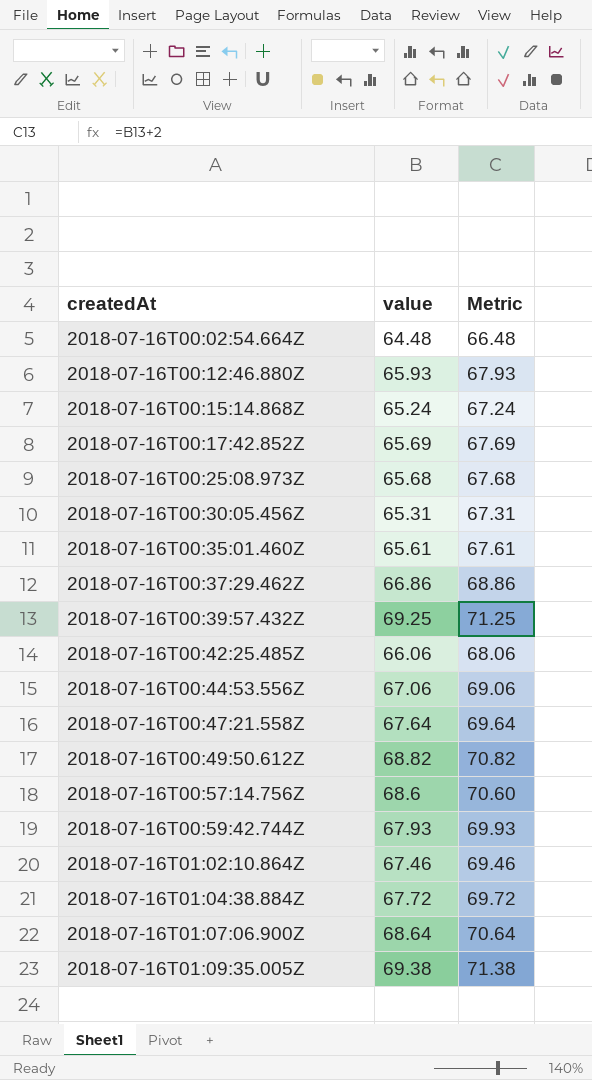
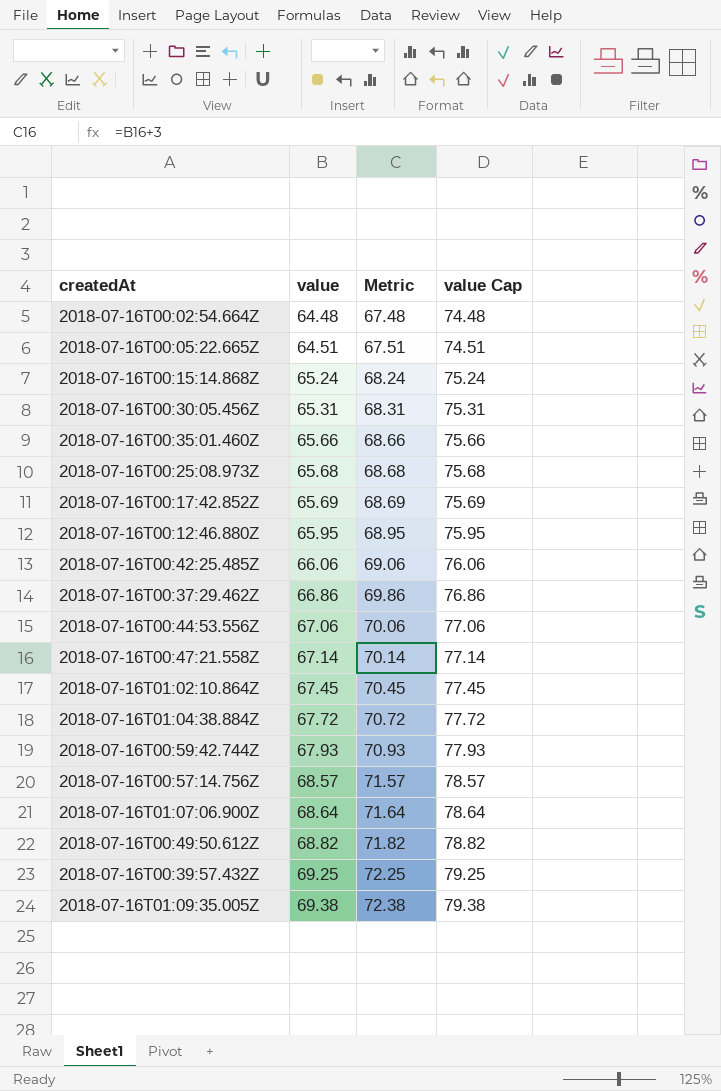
row order: createdAt ascending -> value ascending
column Metric | formula: [value] + 2 -> [value] + 3
column value Cap | formula: none -> [value] + 10
row 2018-07-16T00:05:22.665Z: none -> 64.51 | 67.51 | 74.51
2018-07-16T00:35:01.460Z | value: 65.61 -> 65.66
2018-07-16T00:12:46.880Z | value: 65.93 -> 65.95
2018-07-16T00:47:21.558Z | value: 67.64 -> 67.14
2018-07-16T01:02:10.864Z | value: 67.46 -> 67.45
2018-07-16T00:57:14.756Z | value: 68.6 -> 68.57

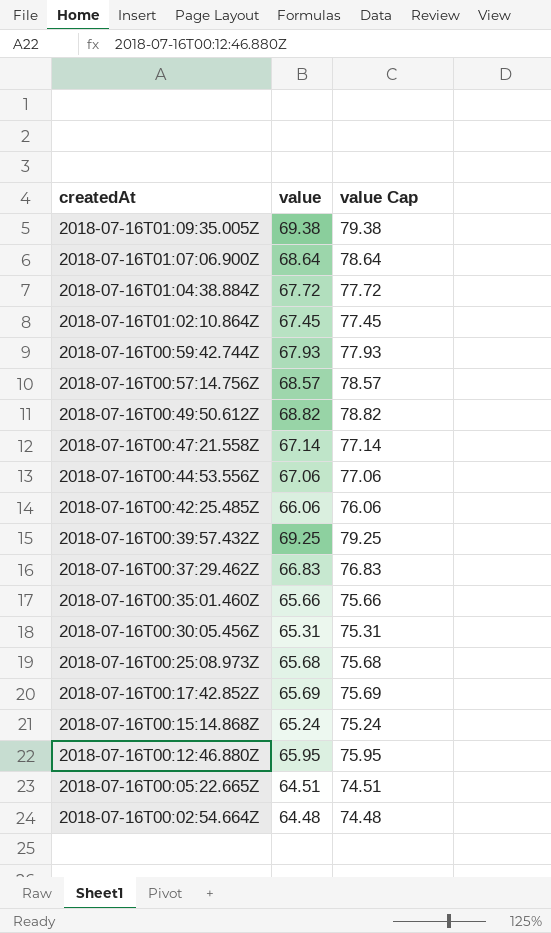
row order: value ascending -> createdAt descending
column Metric | formula: [value] + 3 -> none
2018-07-16T00:37:29.462Z | value: 66.86 -> 66.83
2018-07-16T00:37:29.462Z | value Cap: 76.86 -> 76.83

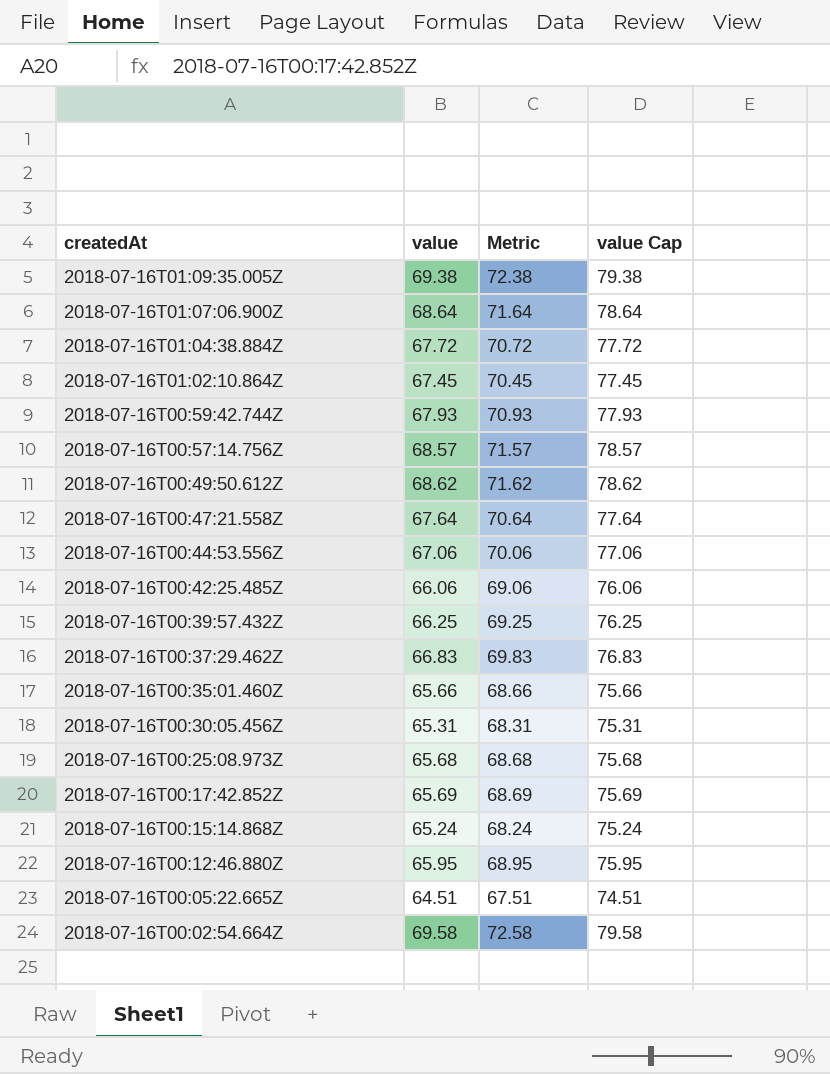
column Metric | formula: none -> [value] + 3
2018-07-16T00:49:50.612Z | value: 68.82 -> 68.62
2018-07-16T00:49:50.612Z | value Cap: 78.82 -> 78.62
2018-07-16T00:47:21.558Z | value: 67.14 -> 67.64
2018-07-16T00:47:21.558Z | value Cap: 77.14 -> 77.64
2018-07-16T00:39:57.432Z | value: 69.25 -> 66.25
2018-07-16T00:39:57.432Z | value Cap: 79.25 -> 76.25
2018-07-16T00:02:54.664Z | value: 64.48 -> 69.58
2018-07-16T00:02:54.664Z | value Cap: 74.48 -> 79.58

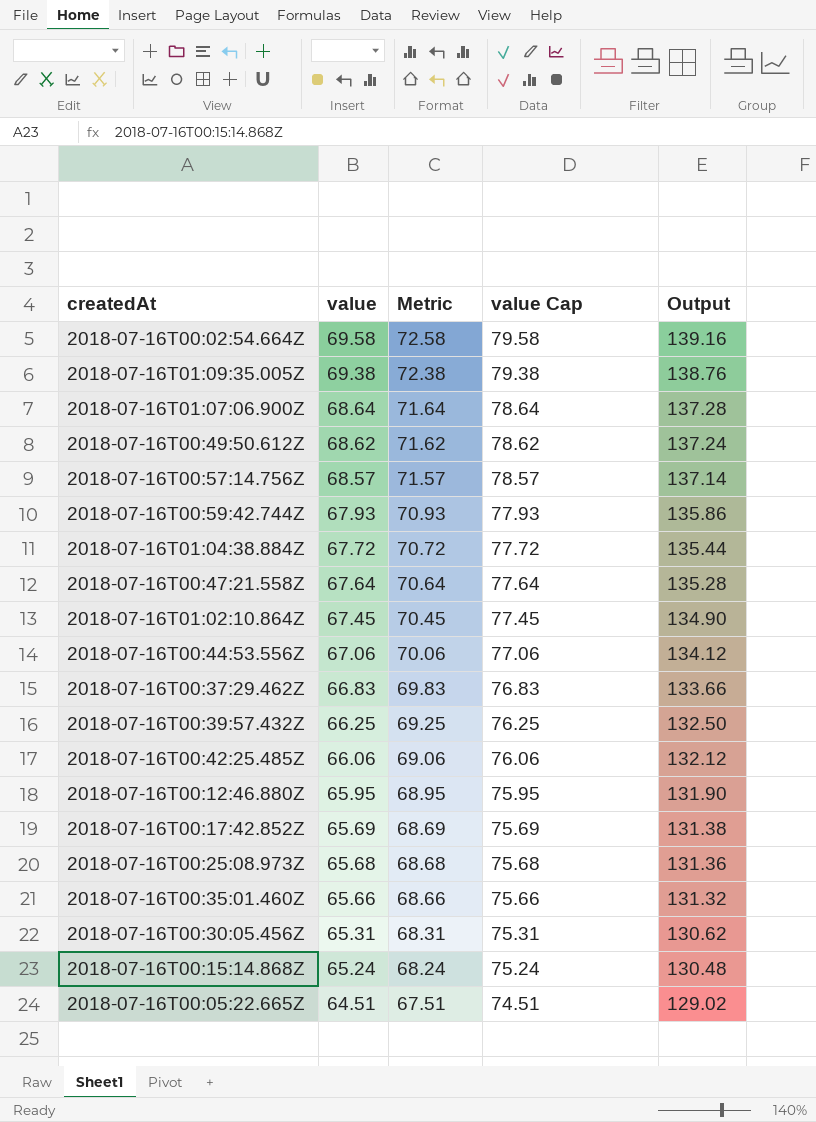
row order: createdAt descending -> value descending
column Output | formula: none -> [value] * 2

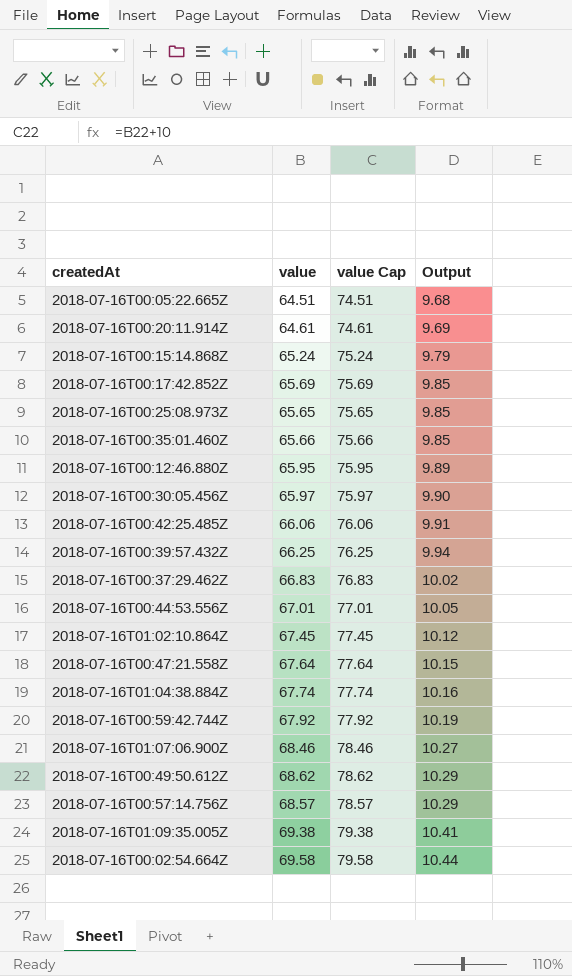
row order: value descending -> Output ascending
column Metric | formula: [value] + 3 -> none
column Output | formula: [value] * 2 -> [value] * 0.15
row 2018-07-16T00:20:11.914Z: none -> 64.61 | 74.61 | 9.69
2018-07-16T00:25:08.973Z | value: 65.68 -> 65.65
2018-07-16T00:25:08.973Z | value Cap: 75.68 -> 75.65
2018-07-16T00:30:05.456Z | value: 65.31 -> 65.97
2018-07-16T00:30:05.456Z | value Cap: 75.31 -> 75.97
2018-07-16T00:44:53.556Z | value: 67.06 -> 67.01
2018-07-16T00:44:53.556Z | value Cap: 77.06 -> 77.01
2018-07-16T01:04:38.884Z | value: 67.72 -> 67.74
2018-07-16T01:04:38.884Z | value Cap: 77.72 -> 77.74
2018-07-16T00:59:42.744Z | value: 67.93 -> 67.92
2018-07-16T00:59:42.744Z | value Cap: 77.93 -> 77.92
2018-07-16T01:07:06.900Z | value: 68.64 -> 68.46
2018-07-16T01:07:06.900Z | value Cap: 78.64 -> 78.46

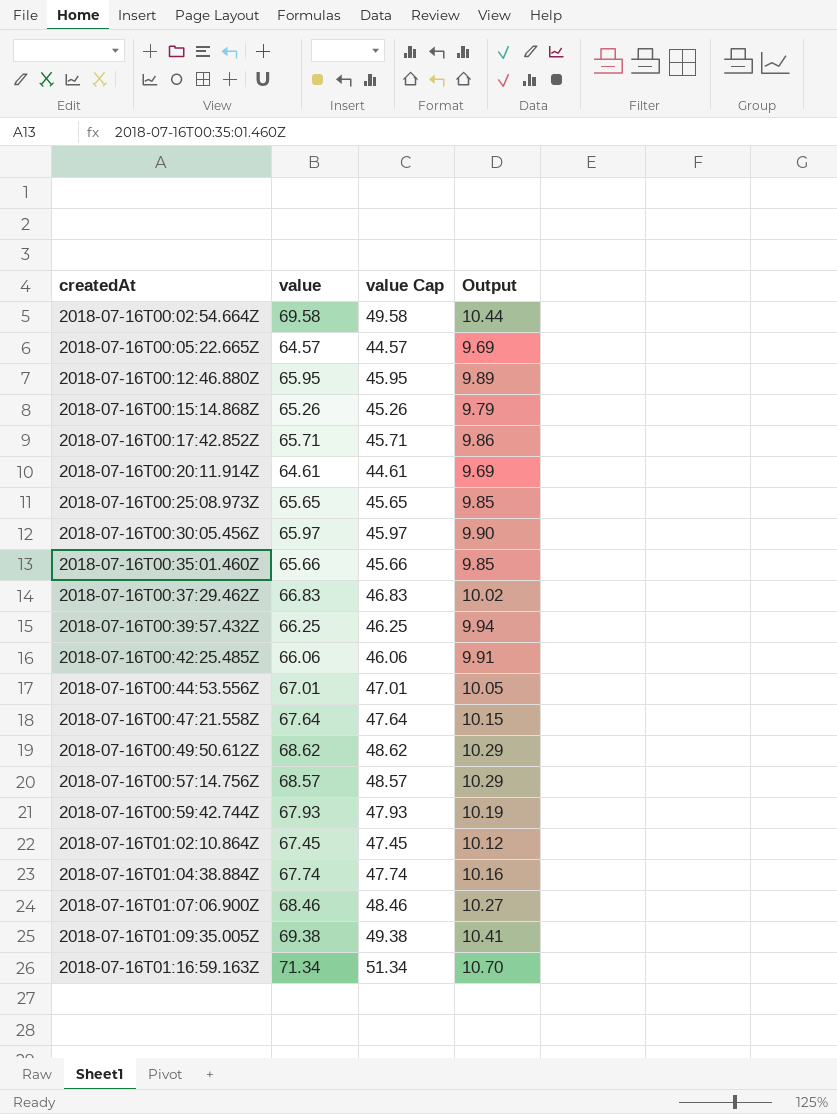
row order: Output ascending -> createdAt ascending
column value Cap | formula: [value] + 10 -> [value] - 20
2018-07-16T00:05:22.665Z | value: 64.51 -> 64.57
2018-07-16T00:05:22.665Z | Output: 9.68 -> 9.69
2018-07-16T00:15:14.868Z | value: 65.24 -> 65.26
2018-07-16T00:17:42.852Z | value: 65.69 -> 65.71
2018-07-16T00:17:42.852Z | Output: 9.85 -> 9.86
2018-07-16T00:59:42.744Z | value: 67.92 -> 67.93
row 2018-07-16T01:16:59.163Z: none -> 71.34 | 51.34 | 10.70

